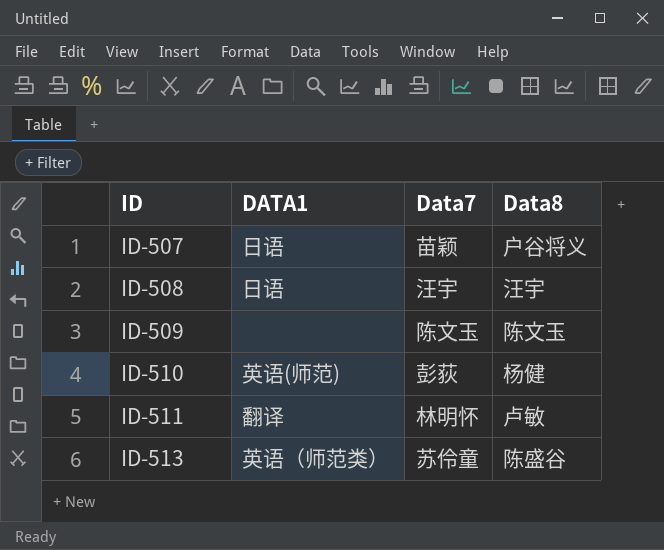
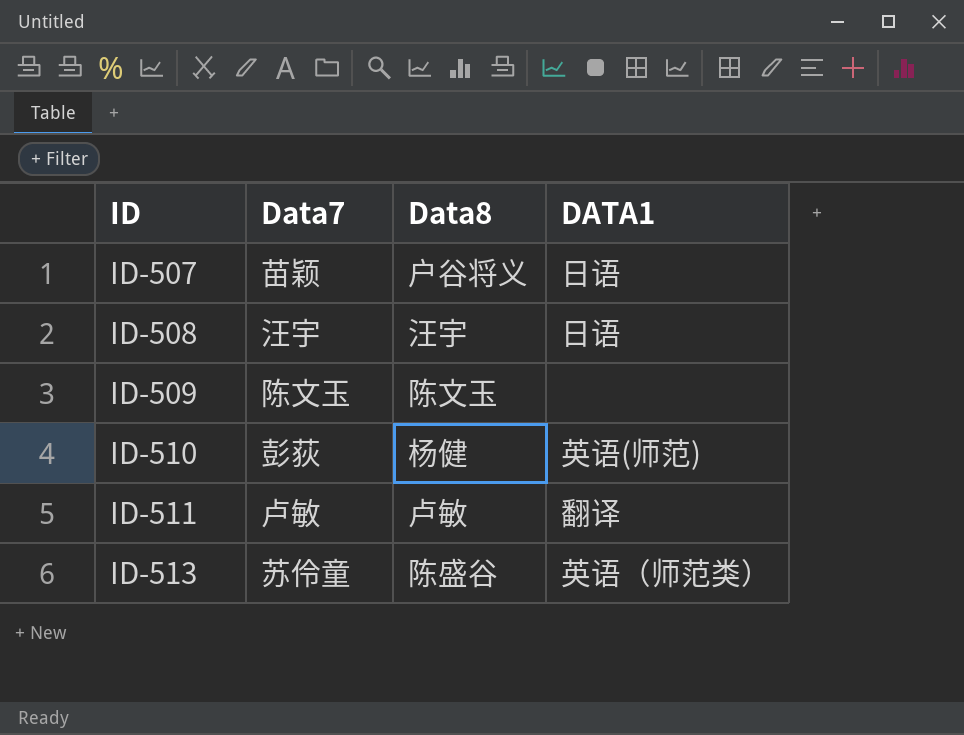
column DATA1 | position: 2 -> 4
ID-511 | Data7: 林明怀 -> 卢敏

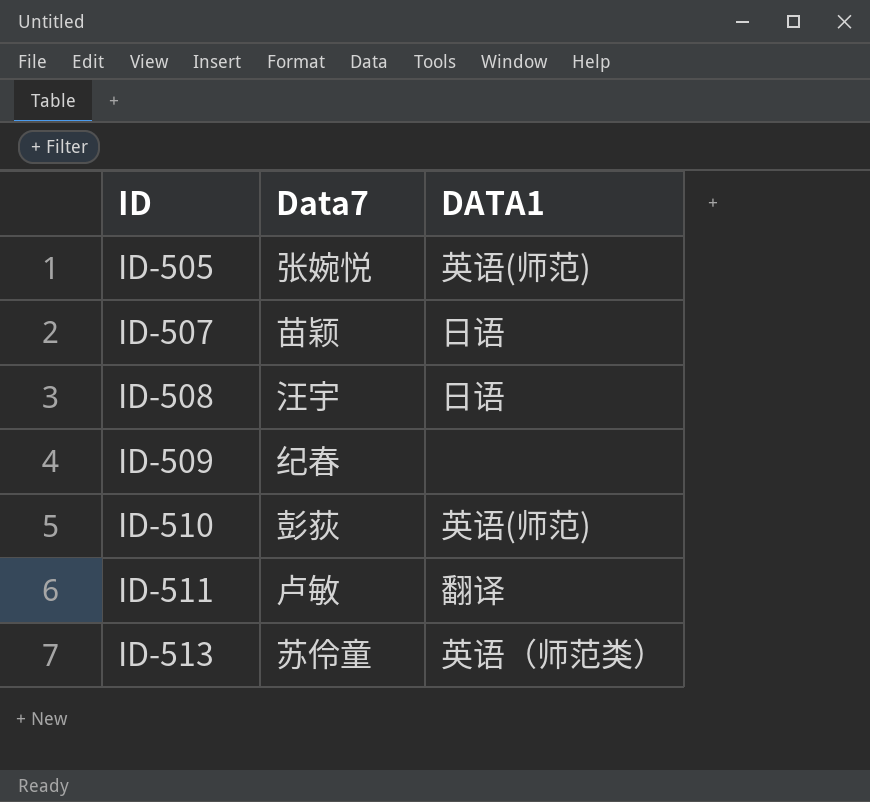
column Data8 | position: 3 -> none
row ID-505: none -> 张婉悦 | 英语(师范)
ID-509 | Data7: 陈文玉 -> 纪春

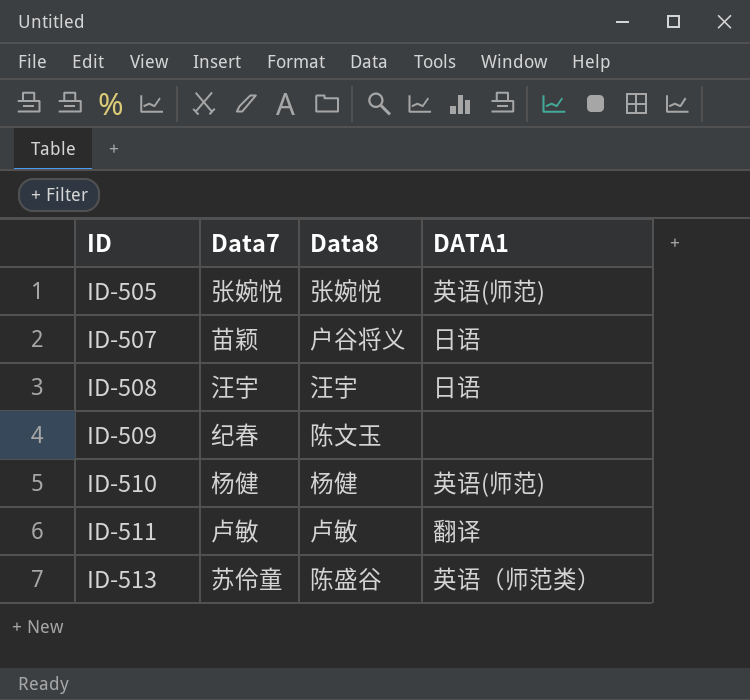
column Data8 | position: none -> 3
ID-510 | Data7: 彭荻 -> 杨健

